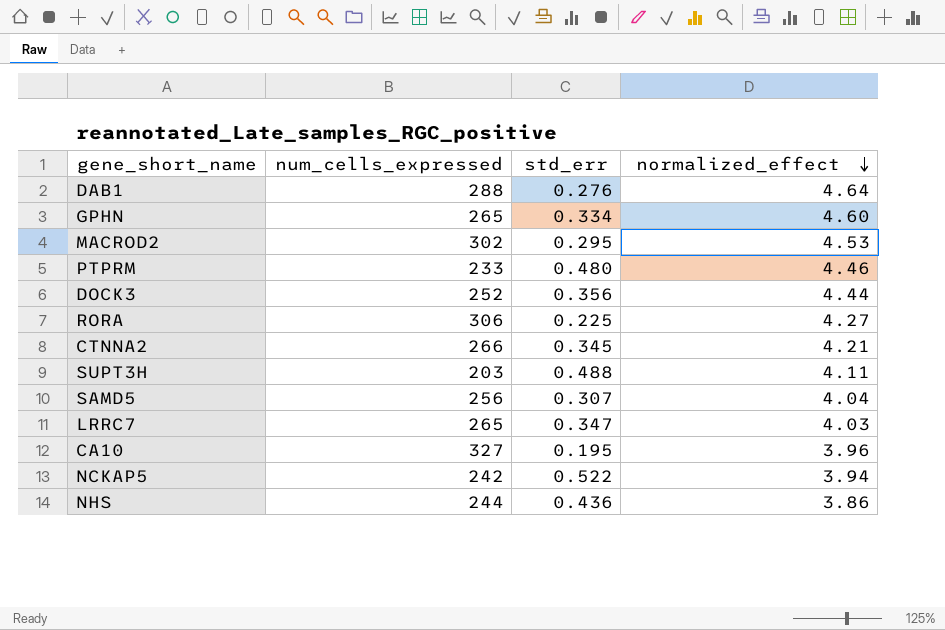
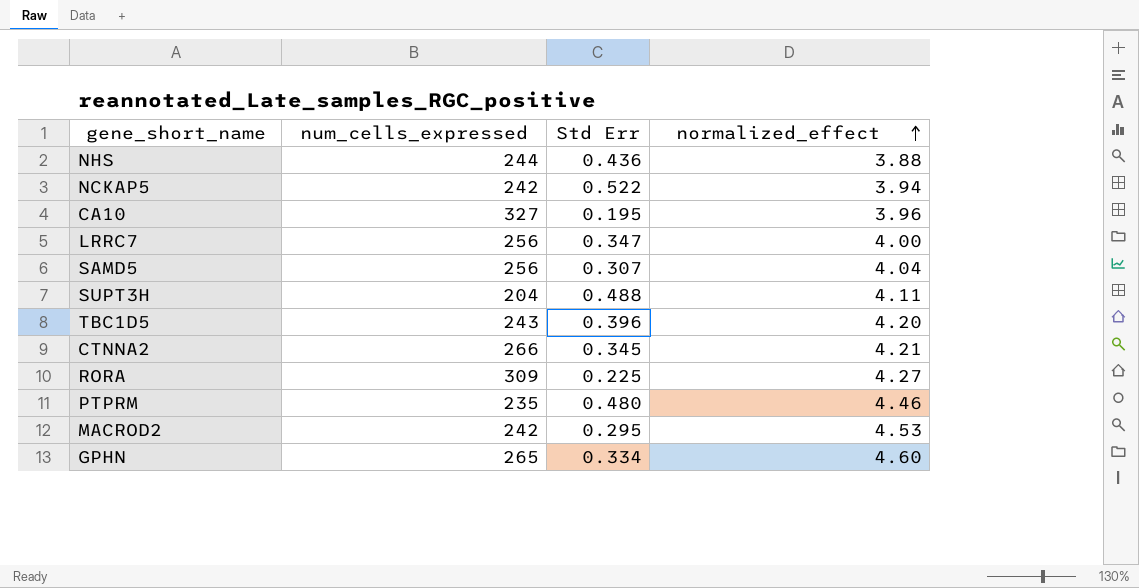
row order: normalized_effect descending -> normalized_effect ascending
column name: std_err -> Std Err
row DAB1: 288 | 0.276 | 4.64 -> none
row DOCK3: 252 | 0.356 | 4.44 -> none
NHS | normalized_effect: 3.86 -> 3.88
LRRC7 | num_cells_expressed: 265 -> 256
LRRC7 | normalized_effect: 4.03 -> 4.00
SUPT3H | num_cells_expressed: 203 -> 204
row TBC1D5: none -> 243 | 0.396 | 4.20
RORA | num_cells_expressed: 306 -> 309
PTPRM | num_cells_expressed: 233 -> 235
MACROD2 | num_cells_expressed: 302 -> 242

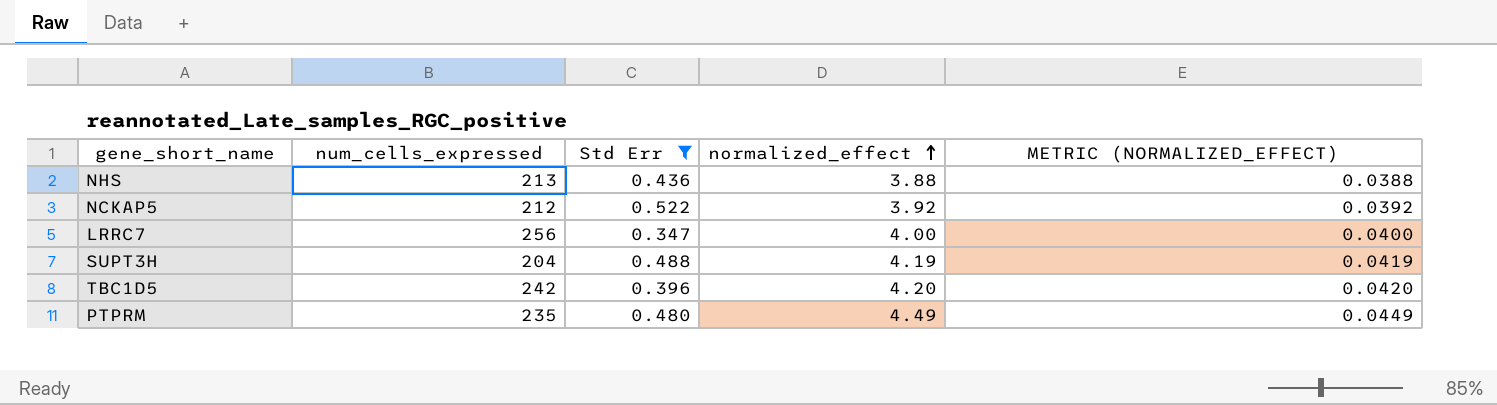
filter: none -> Std Err >= 0.347
column METRIC (NORMALIZED_EFFECT) | formula: none -> [normalized_effect] * 0.01
NHS | num_cells_expressed: 244 -> 213
NCKAP5 | num_cells_expressed: 242 -> 212
NCKAP5 | normalized_effect: 3.94 -> 3.92
SUPT3H | normalized_effect: 4.11 -> 4.19
TBC1D5 | num_cells_expressed: 243 -> 242
PTPRM | normalized_effect: 4.46 -> 4.49

